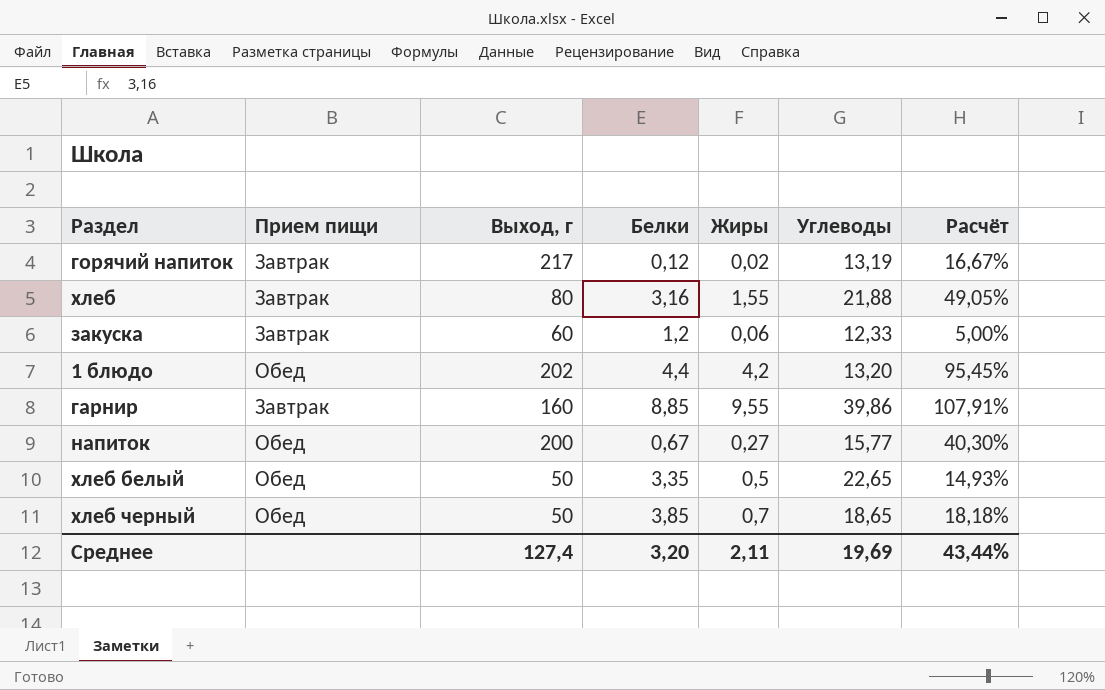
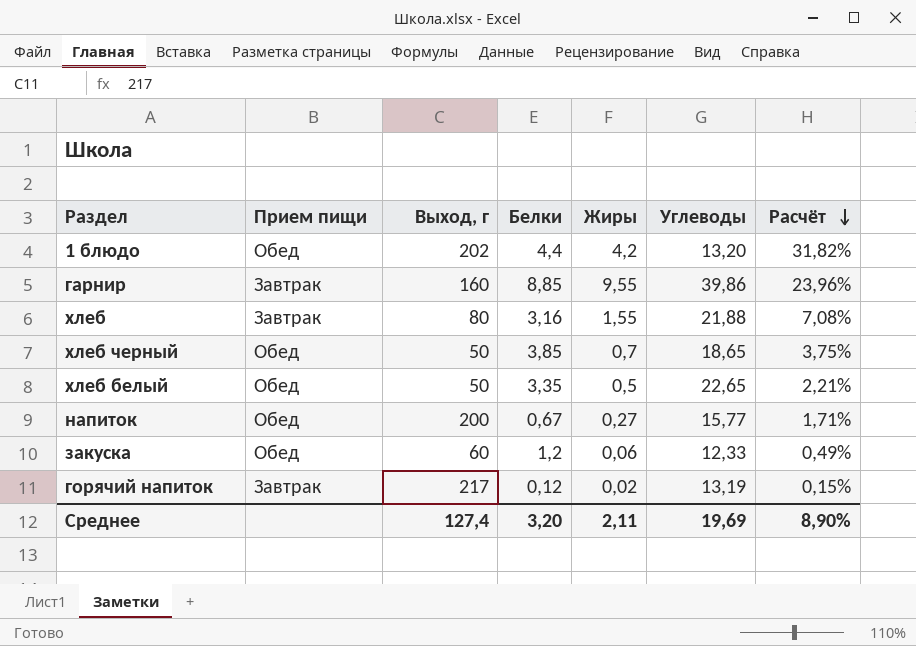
row order: none -> Расчёт descending
column Расчёт | formula: [Жиры] / [Белки] -> [Жиры] / [Углеводы]
закуска | Прием пищи: Завтрак -> Обед
Среднее | Расчёт: 43,44% -> 8,90%

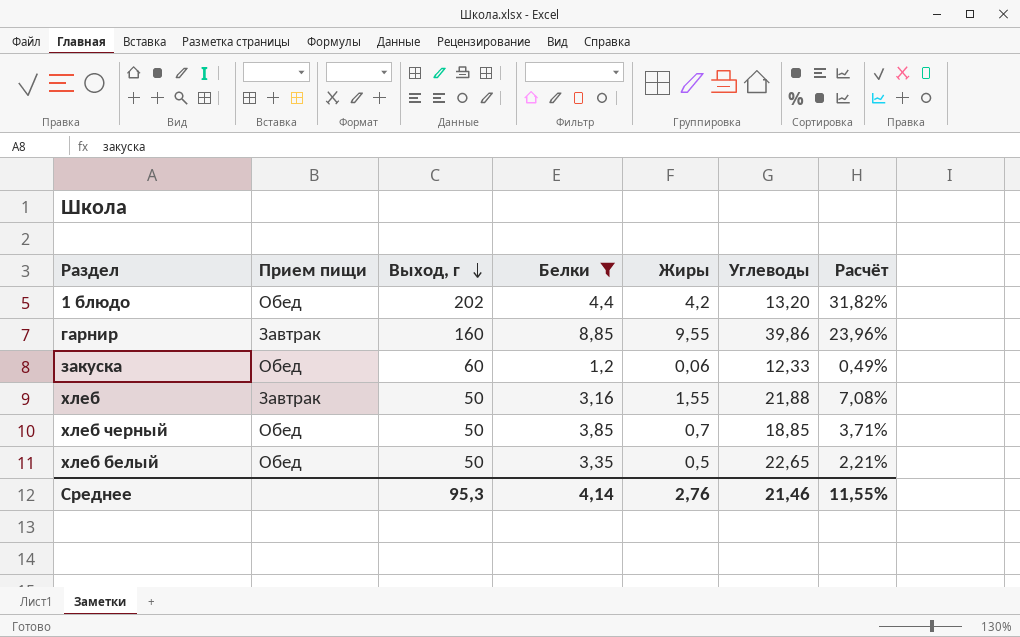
filter: none -> Белки >= 1,2
row order: Расчёт descending -> Выход, г descending
хлеб | Выход, г: 80 -> 50
хлеб черный | Углеводы: 18,65 -> 18,85
хлеб черный | Расчёт: 3,75% -> 3,71%
Среднее | Выход, г: 127,4 -> 95,3
Среднее | Белки: 3,20 -> 4,14
Среднее | Жиры: 2,11 -> 2,76
Среднее | Углеводы: 19,69 -> 21,46
Среднее | Расчёт: 8,90% -> 11,55%

